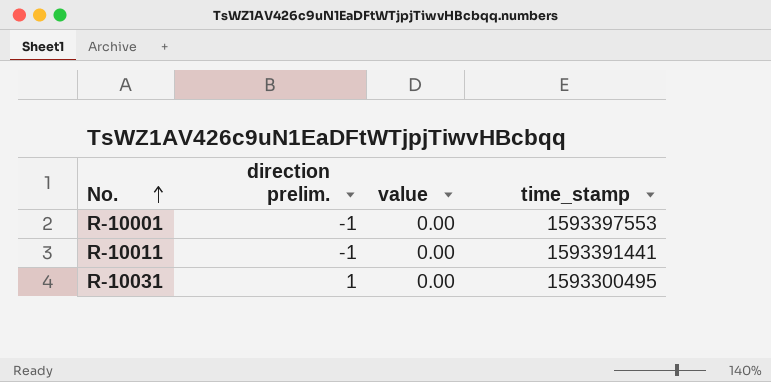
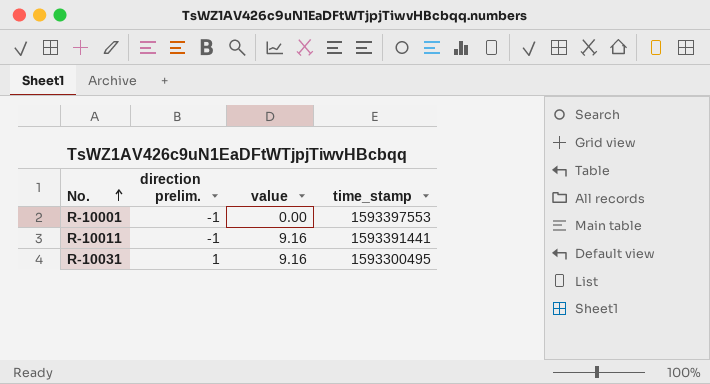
R-10011 | value: 0.00 -> 9.16
R-10031 | value: 0.00 -> 9.16

